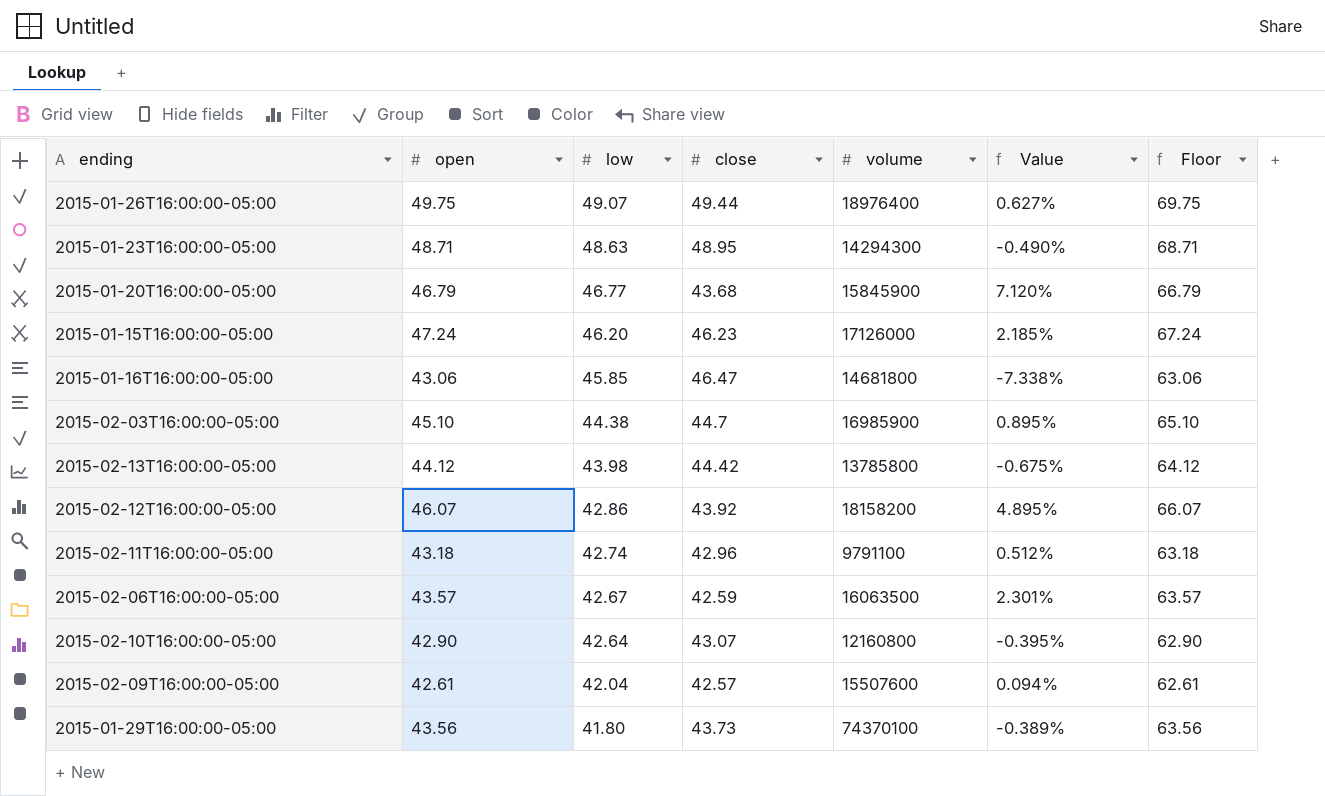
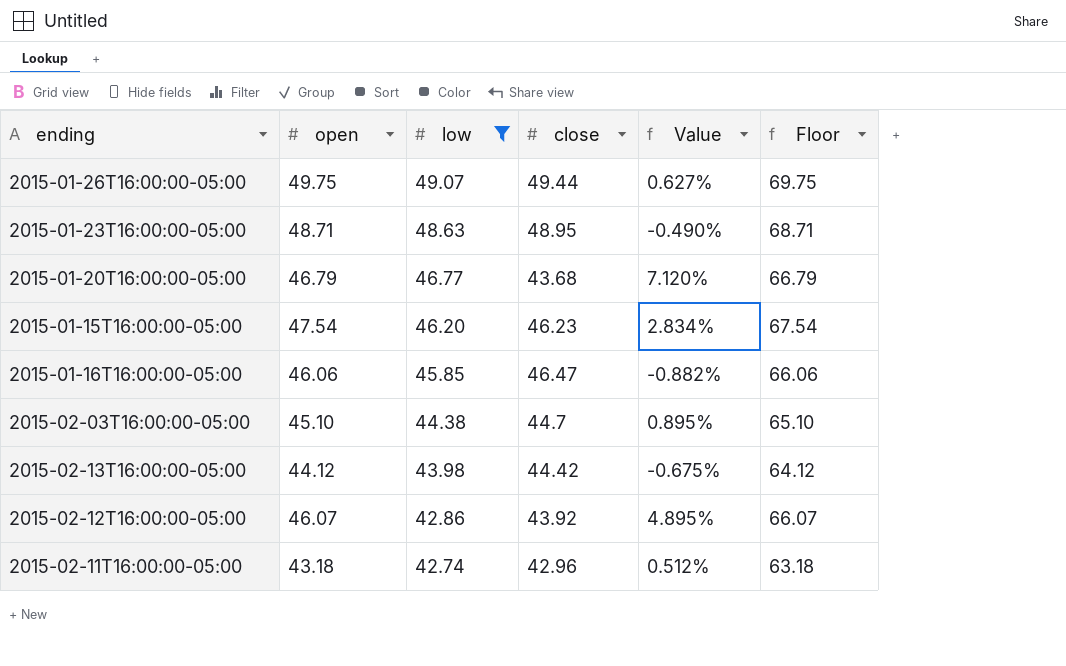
filter: none -> low >= 42.74
column volume | position: 5 -> none
2015-01-15T16:00:00-05:00 | open: 47.24 -> 47.54
2015-01-15T16:00:00-05:00 | Value: 2.185% -> 2.834%
2015-01-15T16:00:00-05:00 | Floor: 67.24 -> 67.54
2015-01-16T16:00:00-05:00 | open: 43.06 -> 46.06
2015-01-16T16:00:00-05:00 | Value: -7.338% -> -0.882%
2015-01-16T16:00:00-05:00 | Floor: 63.06 -> 66.06

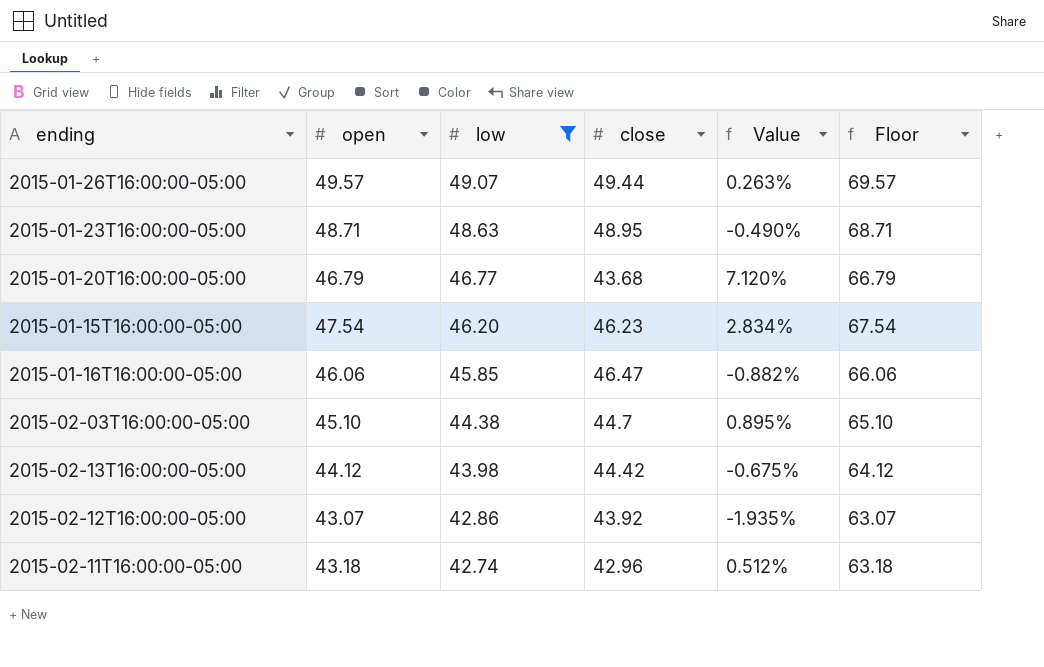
2015-01-26T16:00:00-05:00 | open: 49.75 -> 49.57
2015-01-26T16:00:00-05:00 | Value: 0.627% -> 0.263%
2015-01-26T16:00:00-05:00 | Floor: 69.75 -> 69.57
2015-02-12T16:00:00-05:00 | open: 46.07 -> 43.07
2015-02-12T16:00:00-05:00 | Value: 4.895% -> -1.935%
2015-02-12T16:00:00-05:00 | Floor: 66.07 -> 63.07

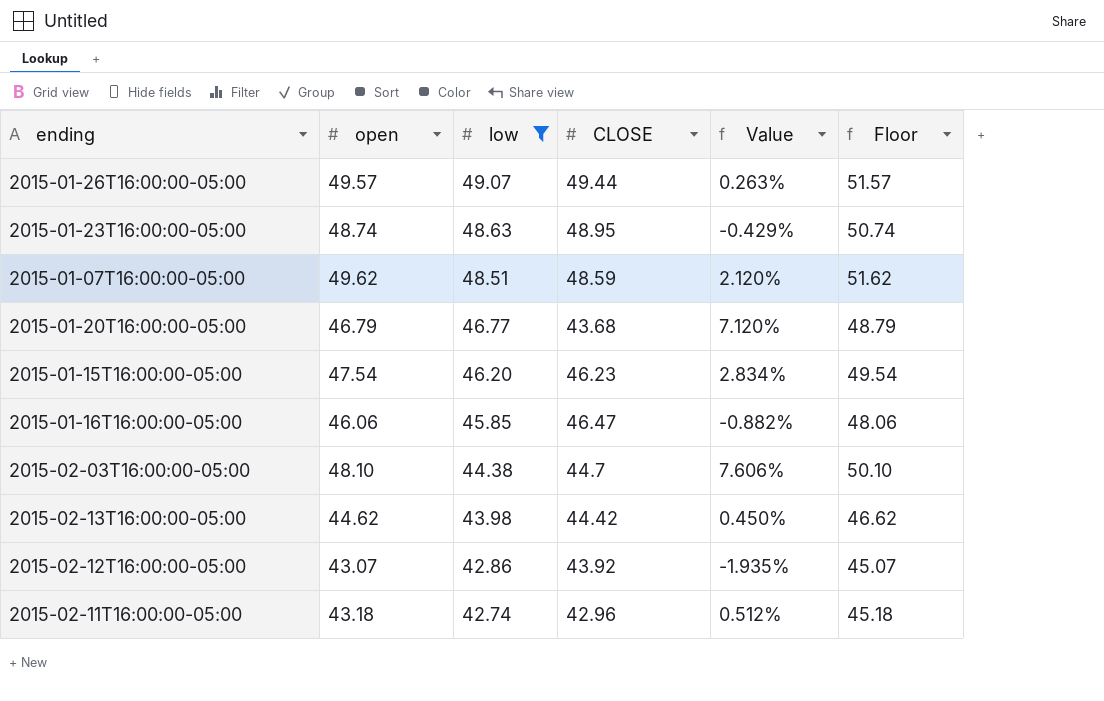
column name: close -> CLOSE
column Floor | formula: [open] + 20 -> [open] + 2
2015-01-23T16:00:00-05:00 | open: 48.71 -> 48.74
2015-01-23T16:00:00-05:00 | Value: -0.490% -> -0.429%
row 2015-01-07T16:00:00-05:00: none -> 49.62 | 48.51 | 48.59 | 2.120% | 51.62
2015-02-03T16:00:00-05:00 | open: 45.10 -> 48.10
2015-02-03T16:00:00-05:00 | Value: 0.895% -> 7.606%
2015-02-13T16:00:00-05:00 | open: 44.12 -> 44.62
2015-02-13T16:00:00-05:00 | Value: -0.675% -> 0.450%

